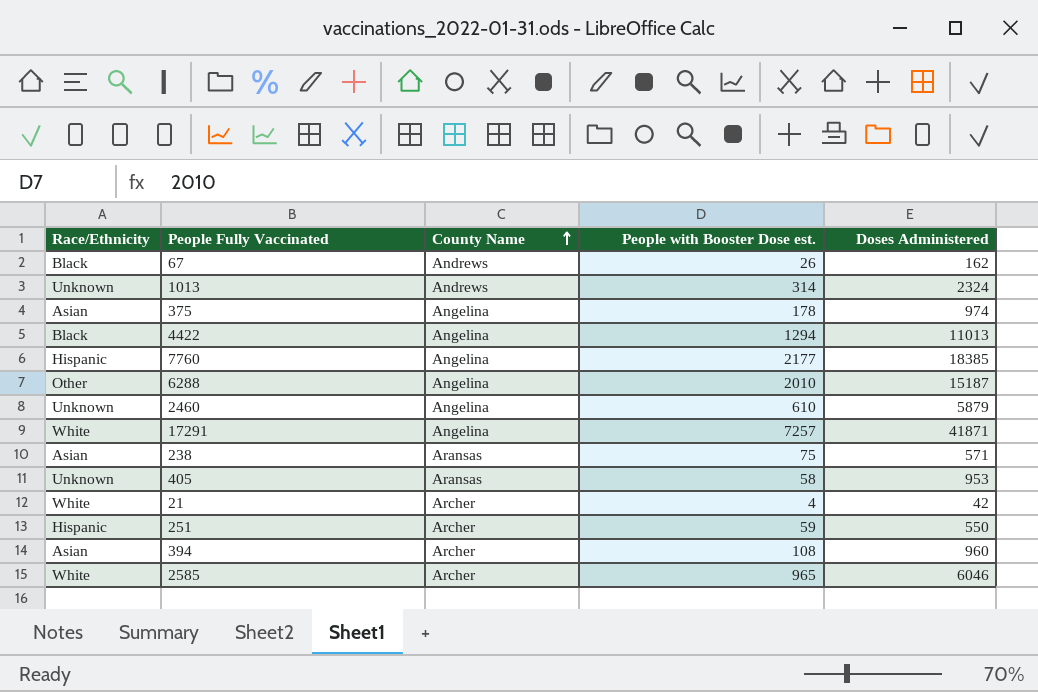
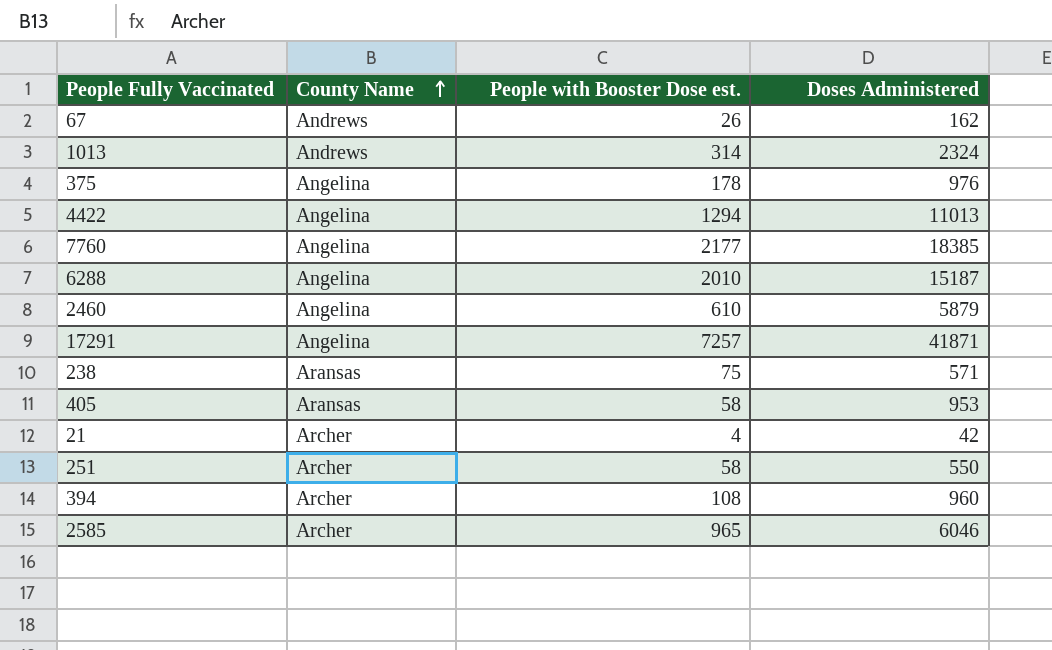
column Race/Ethnicity | position: 1 -> none
375 | Doses Administered: 974 -> 976
251 | People with Booster Dose est.: 59 -> 58

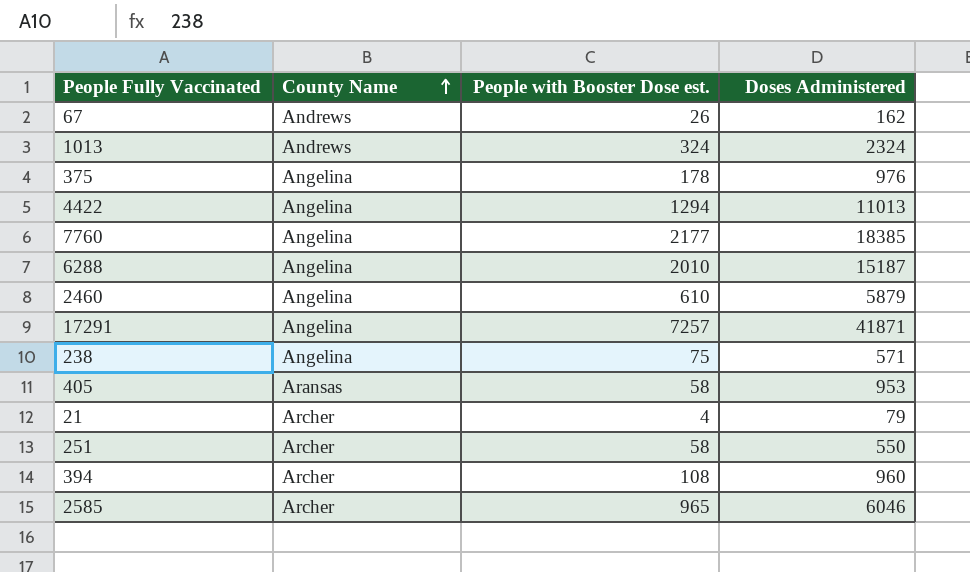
1013 | People with Booster Dose est.: 314 -> 324
238 | County Name: Aransas -> Angelina
21 | Doses Administered: 42 -> 79

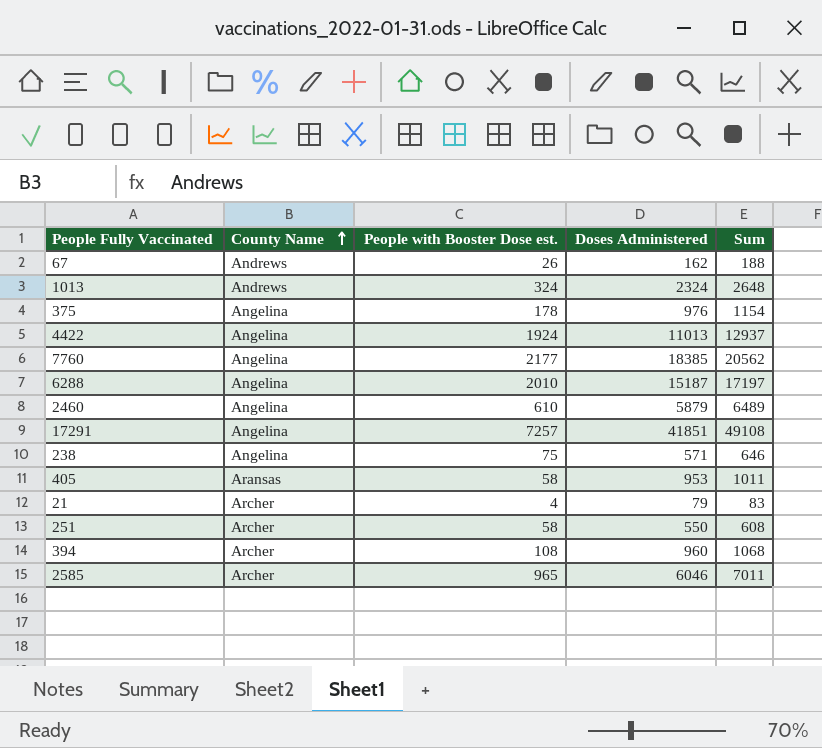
column Sum | formula: none -> [People with Booster Dose est.] + [Doses Administered]
4422 | People with Booster Dose est.: 1294 -> 1924
17291 | Doses Administered: 41871 -> 41851

